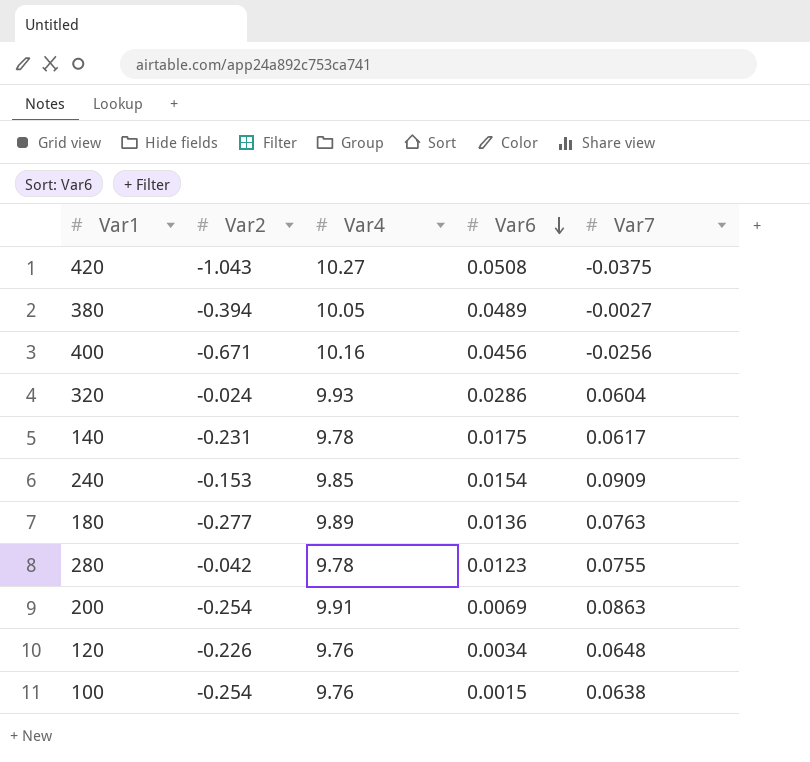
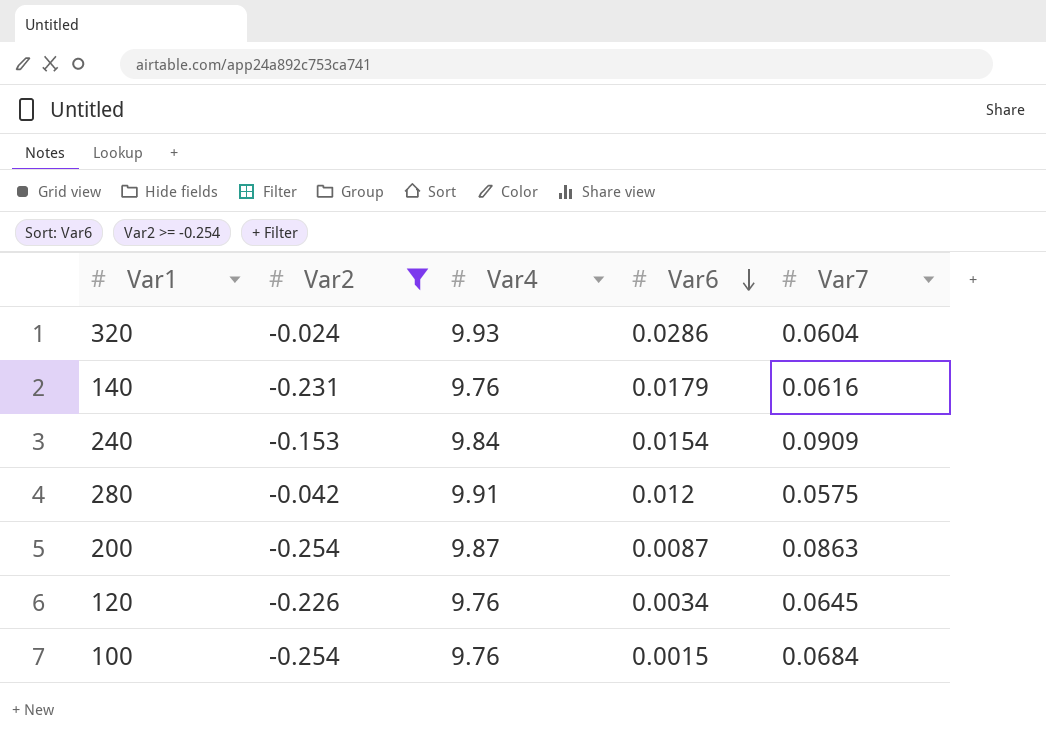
filter: none -> Var2 >= -0.254
140 | Var4: 9.78 -> 9.76
140 | Var6: 0.0175 -> 0.0179
140 | Var7: 0.0617 -> 0.0616
240 | Var4: 9.85 -> 9.84
280 | Var4: 9.78 -> 9.91
280 | Var6: 0.0123 -> 0.012
280 | Var7: 0.0755 -> 0.0575
200 | Var4: 9.91 -> 9.87
200 | Var6: 0.0069 -> 0.0087
120 | Var7: 0.0648 -> 0.0645
100 | Var7: 0.0638 -> 0.0684

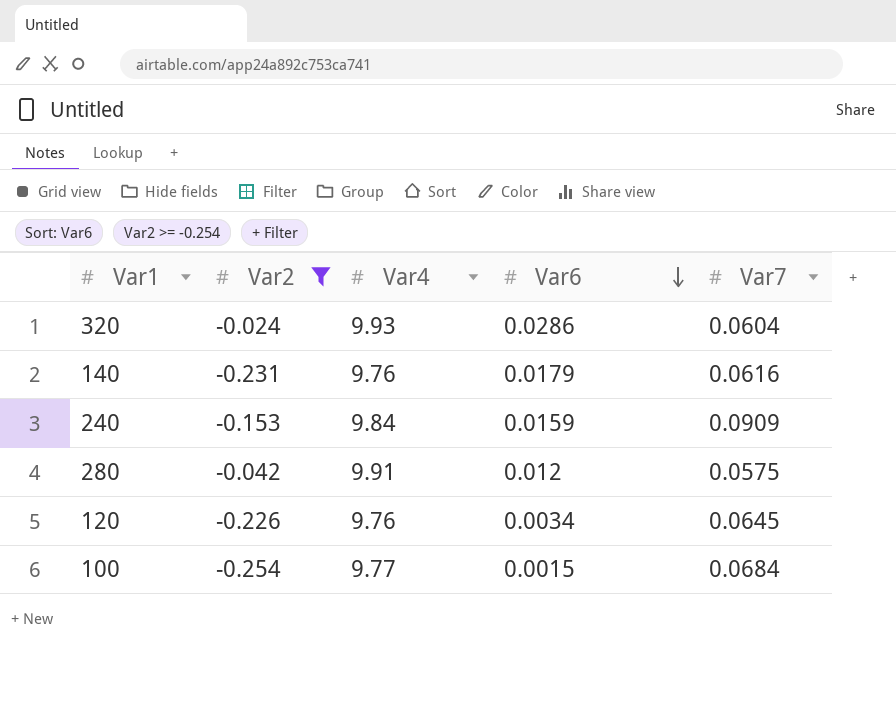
row 200: -0.254 | 9.87 | 0.0087 | 0.0863 -> none
240 | Var6: 0.0154 -> 0.0159
100 | Var4: 9.76 -> 9.77

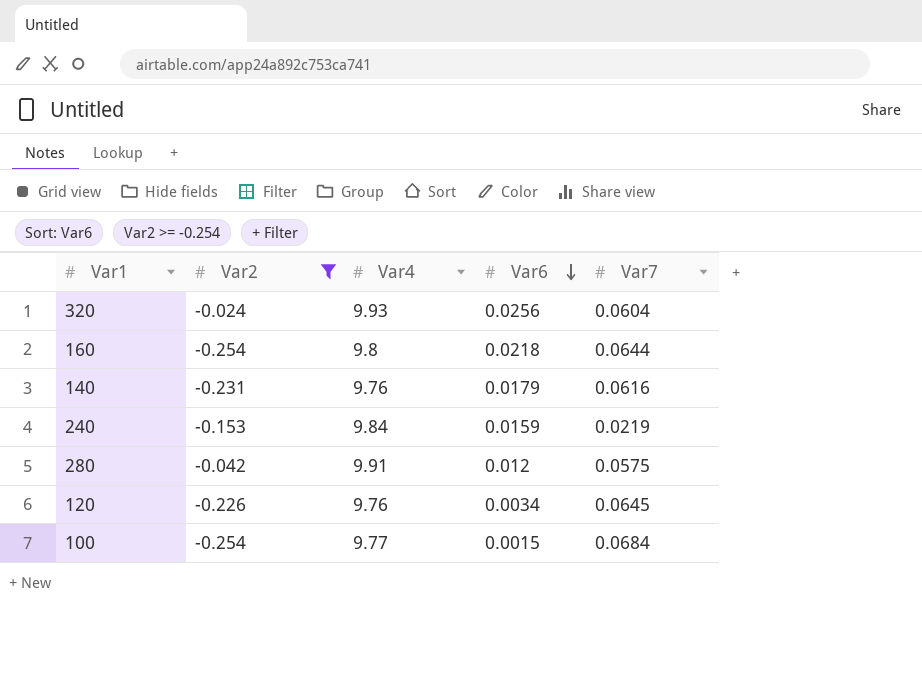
320 | Var6: 0.0286 -> 0.0256
row 160: none -> -0.254 | 9.8 | 0.0218 | 0.0644
240 | Var7: 0.0909 -> 0.0219

